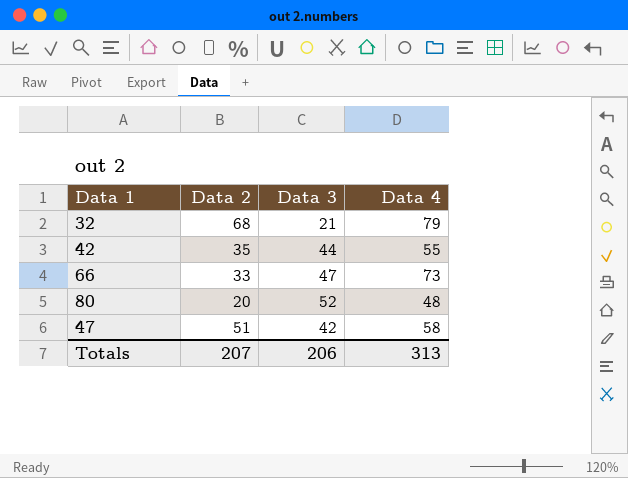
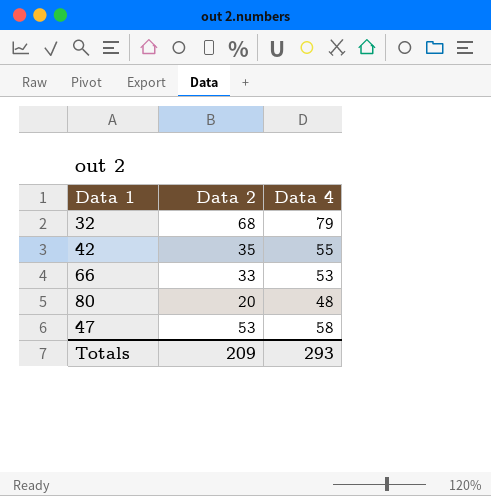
column Data 3 | position: 3 -> none
66 | Data 4: 73 -> 53
47 | Data 2: 51 -> 53
Totals | Data 2: 207 -> 209
Totals | Data 4: 313 -> 293

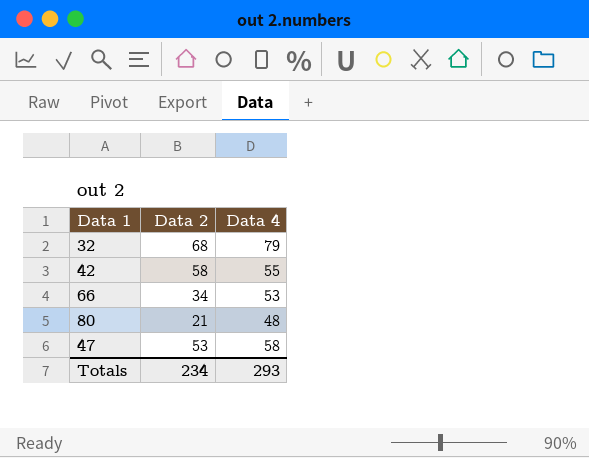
42 | Data 2: 35 -> 58
66 | Data 2: 33 -> 34
80 | Data 2: 20 -> 21
Totals | Data 2: 209 -> 234

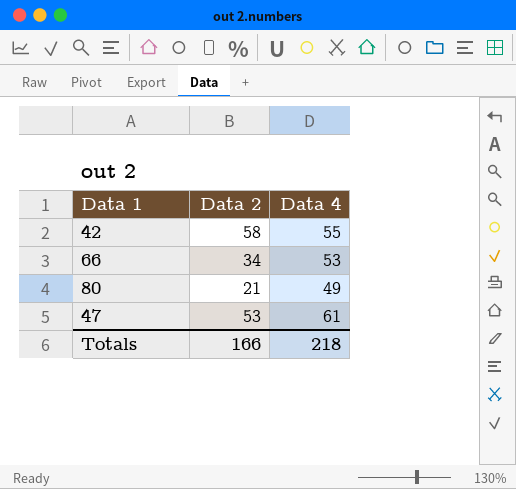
row 32: 68 | 79 -> none
80 | Data 4: 48 -> 49
47 | Data 4: 58 -> 61
Totals | Data 2: 234 -> 166
Totals | Data 4: 293 -> 218

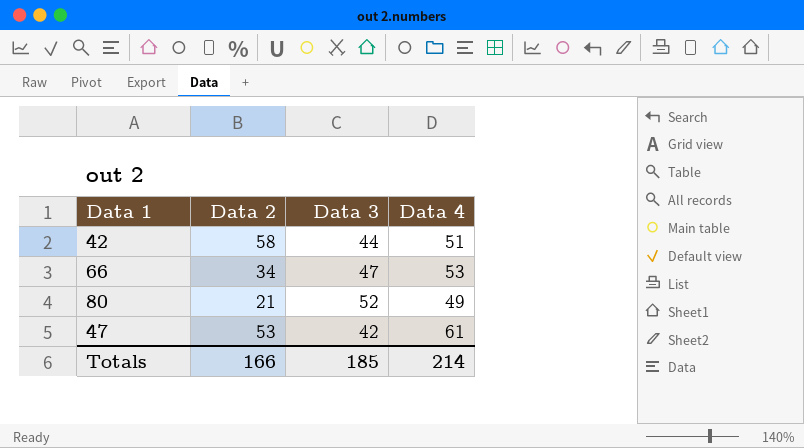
column Data 3 | position: none -> 3
42 | Data 4: 55 -> 51
Totals | Data 4: 218 -> 214

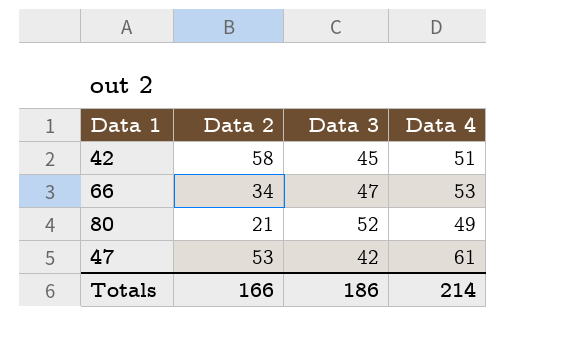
42 | Data 3: 44 -> 45
Totals | Data 3: 185 -> 186

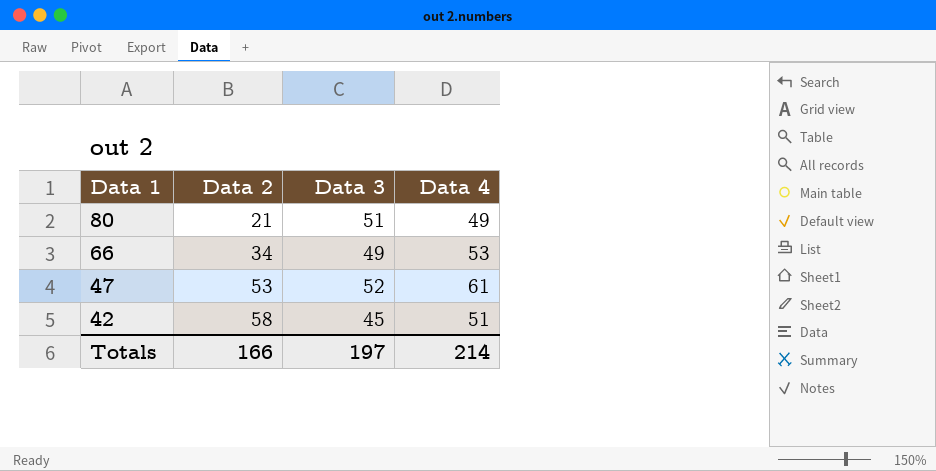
row order: none -> Data 1 descending
80 | Data 3: 52 -> 51
66 | Data 3: 47 -> 49
47 | Data 3: 42 -> 52
Totals | Data 3: 186 -> 197

